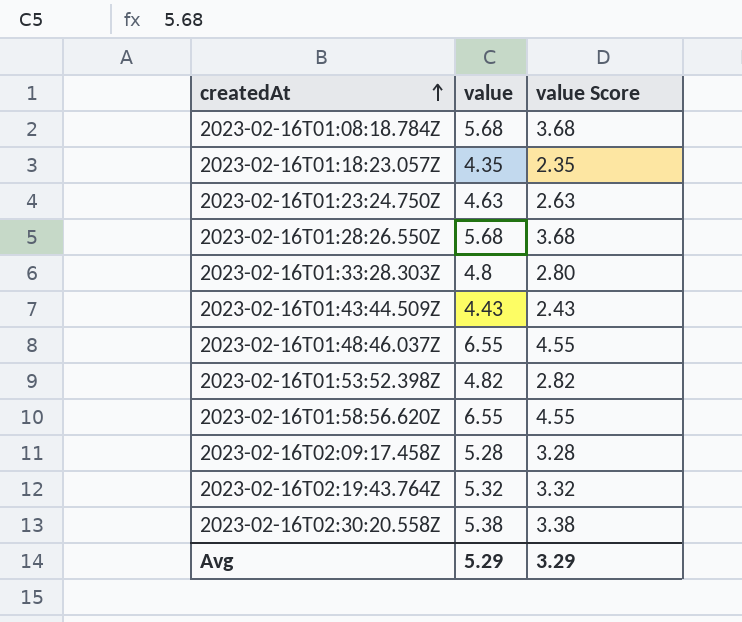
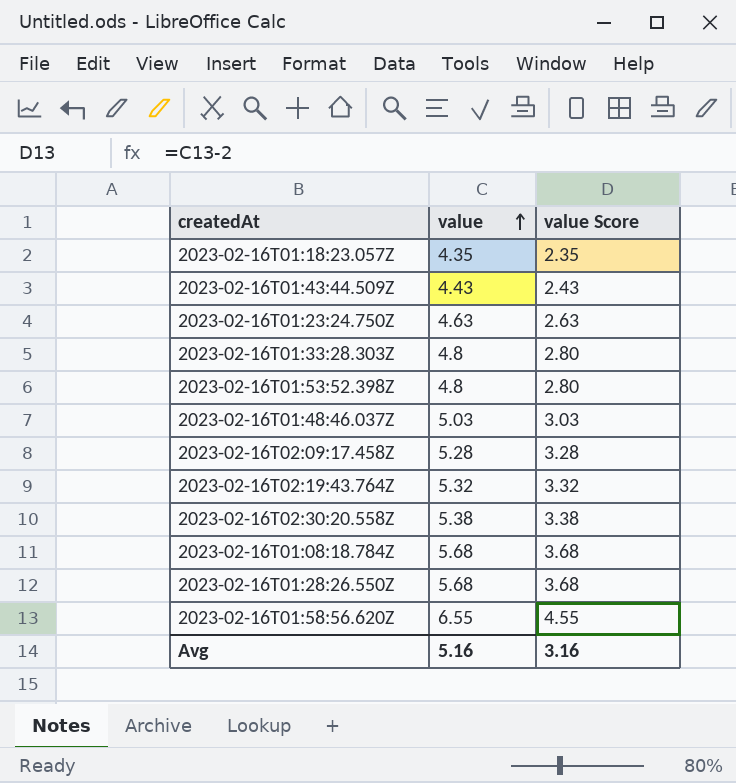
row order: createdAt ascending -> value ascending
2023-02-16T01:53:52.398Z | value: 4.82 -> 4.8
2023-02-16T01:53:52.398Z | value Score: 2.82 -> 2.80
2023-02-16T01:48:46.037Z | value: 6.55 -> 5.03
2023-02-16T01:48:46.037Z | value Score: 4.55 -> 3.03
Avg | value: 5.29 -> 5.16
Avg | value Score: 3.29 -> 3.16

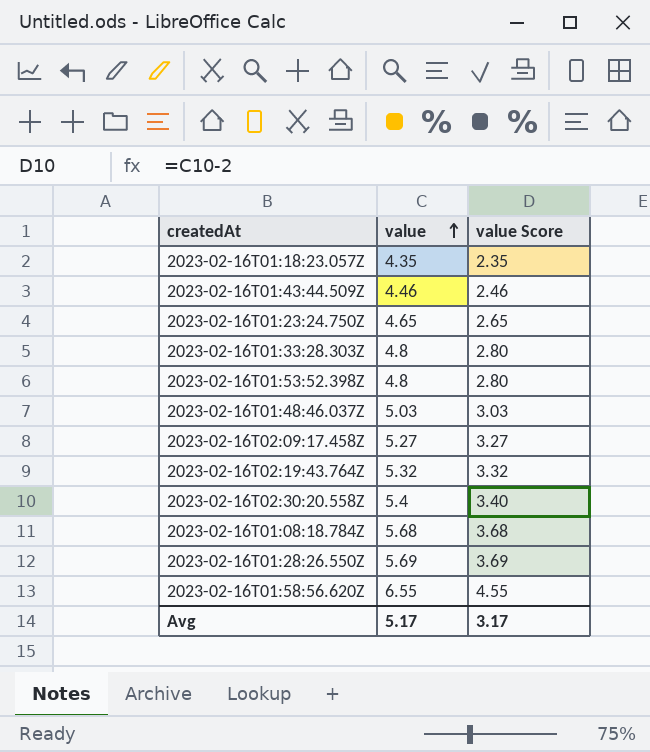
2023-02-16T01:43:44.509Z | value: 4.43 -> 4.46
2023-02-16T01:43:44.509Z | value Score: 2.43 -> 2.46
2023-02-16T01:23:24.750Z | value: 4.63 -> 4.65
2023-02-16T01:23:24.750Z | value Score: 2.63 -> 2.65
2023-02-16T02:09:17.458Z | value: 5.28 -> 5.27
2023-02-16T02:09:17.458Z | value Score: 3.28 -> 3.27
2023-02-16T02:30:20.558Z | value: 5.38 -> 5.4
2023-02-16T02:30:20.558Z | value Score: 3.38 -> 3.40
2023-02-16T01:28:26.550Z | value: 5.68 -> 5.69
2023-02-16T01:28:26.550Z | value Score: 3.68 -> 3.69
Avg | value: 5.16 -> 5.17
Avg | value Score: 3.16 -> 3.17

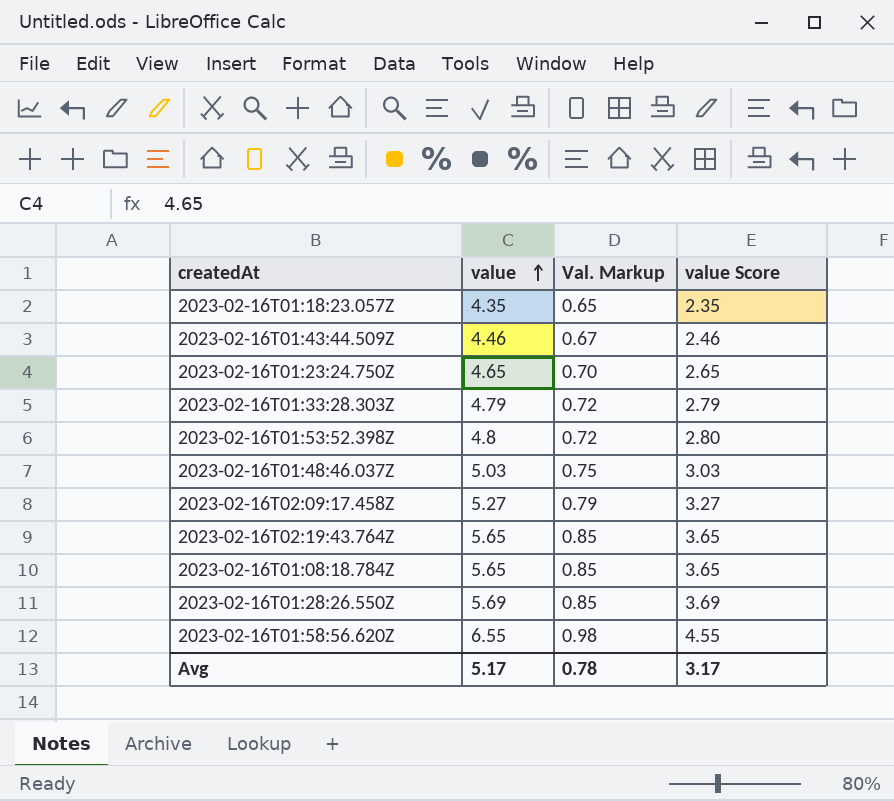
column Val. Markup | formula: none -> [value] * 0.15
row 2023-02-16T02:30:20.558Z: 5.4 | 3.40 -> none
2023-02-16T01:33:28.303Z | value: 4.8 -> 4.79
2023-02-16T01:33:28.303Z | value Score: 2.80 -> 2.79
2023-02-16T02:19:43.764Z | value: 5.32 -> 5.65
2023-02-16T02:19:43.764Z | value Score: 3.32 -> 3.65
2023-02-16T01:08:18.784Z | value: 5.68 -> 5.65
2023-02-16T01:08:18.784Z | value Score: 3.68 -> 3.65

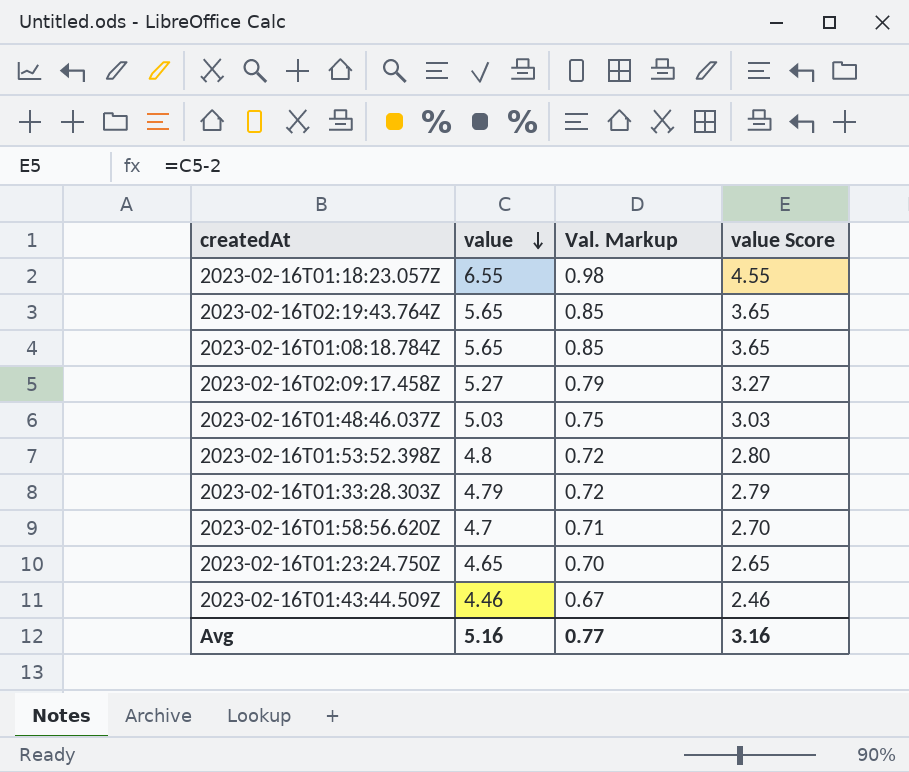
row order: value ascending -> value descending
row 2023-02-16T01:28:26.550Z: 5.69 | 0.85 | 3.69 -> none
2023-02-16T01:18:23.057Z | value: 4.35 -> 6.55
2023-02-16T01:18:23.057Z | Val. Markup: 0.65 -> 0.98
2023-02-16T01:18:23.057Z | value Score: 2.35 -> 4.55
2023-02-16T01:58:56.620Z | value: 6.55 -> 4.7
2023-02-16T01:58:56.620Z | Val. Markup: 0.98 -> 0.71
2023-02-16T01:58:56.620Z | value Score: 4.55 -> 2.70
Avg | value: 5.17 -> 5.16
Avg | Val. Markup: 0.78 -> 0.77
Avg | value Score: 3.17 -> 3.16

